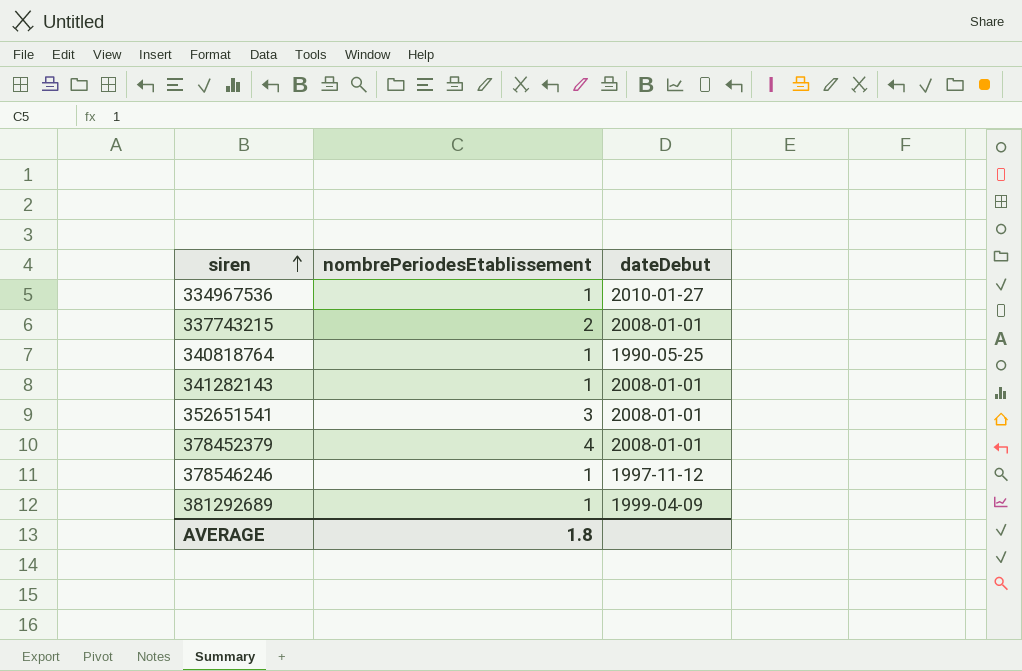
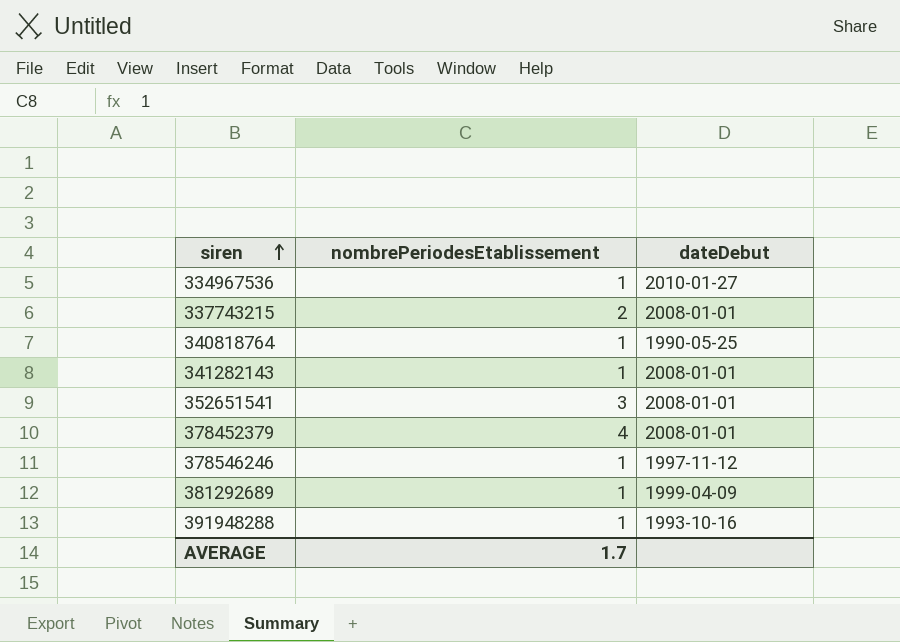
row 391948288: none -> 1 | 1993-10-16
AVERAGE | nombrePeriodesEtablissement: 1.8 -> 1.7

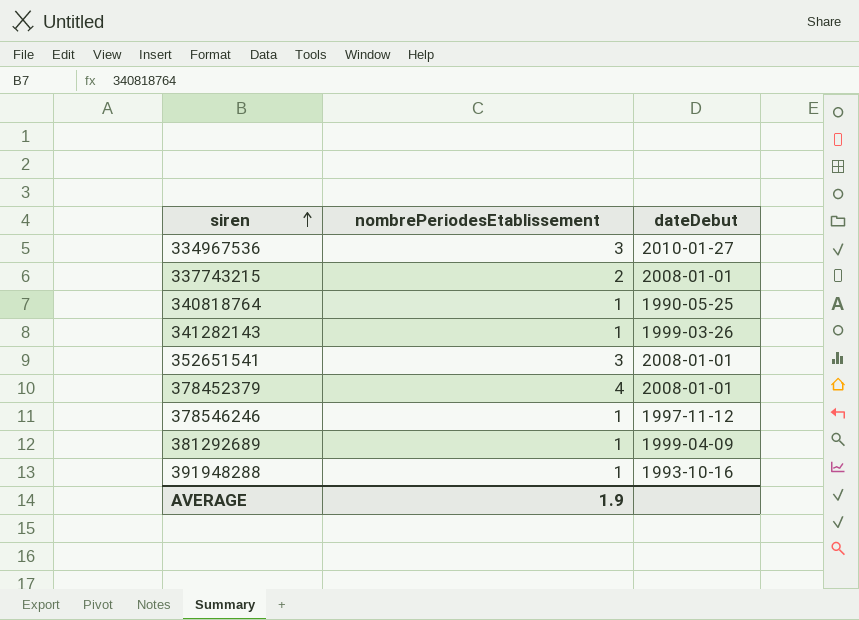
334967536 | nombrePeriodesEtablissement: 1 -> 3
341282143 | dateDebut: 2008-01-01 -> 1999-03-26
AVERAGE | nombrePeriodesEtablissement: 1.7 -> 1.9

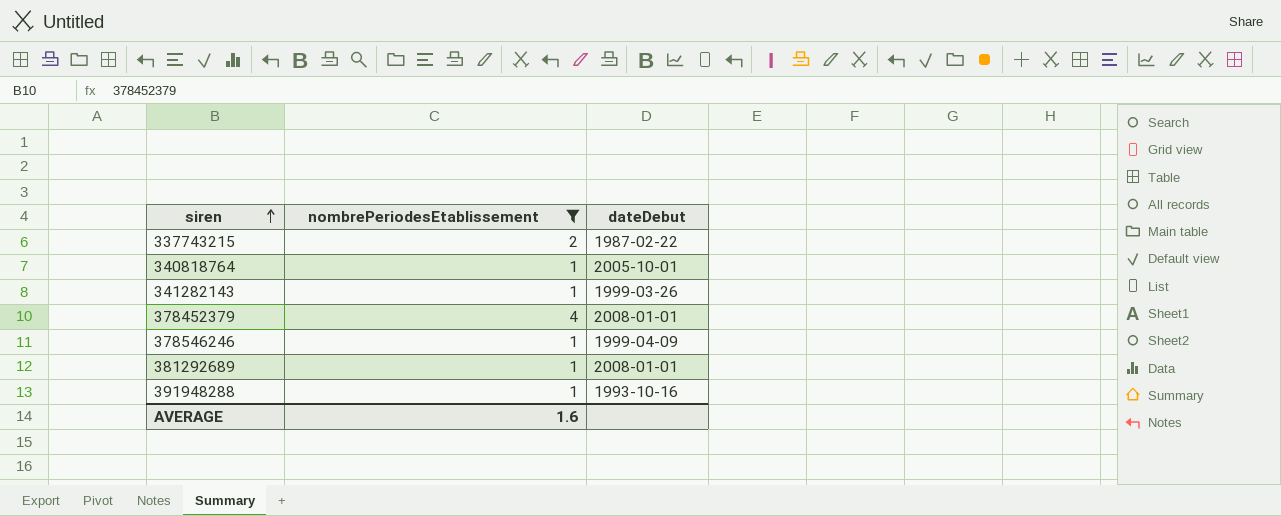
filter: none -> nombrePeriodesEtablissement != 3
337743215 | dateDebut: 2008-01-01 -> 1987-02-22
340818764 | dateDebut: 1990-05-25 -> 2005-10-01
378546246 | dateDebut: 1997-11-12 -> 1999-04-09
381292689 | dateDebut: 1999-04-09 -> 2008-01-01
AVERAGE | nombrePeriodesEtablissement: 1.9 -> 1.6

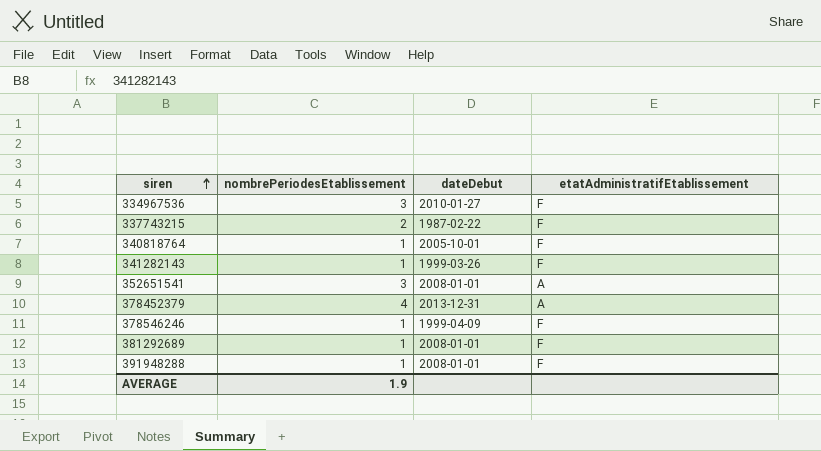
filter: nombrePeriodesEtablissement != 3 -> none
column etatAdministratifEtablissement | position: none -> 4
378452379 | dateDebut: 2008-01-01 -> 2013-12-31
391948288 | dateDebut: 1993-10-16 -> 2008-01-01
AVERAGE | nombrePeriodesEtablissement: 1.6 -> 1.9

